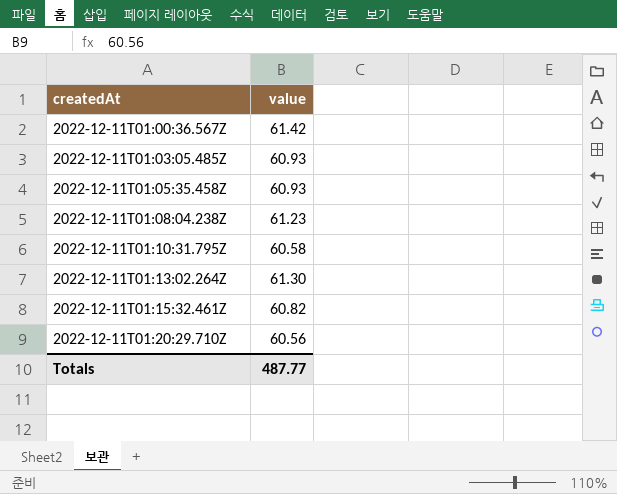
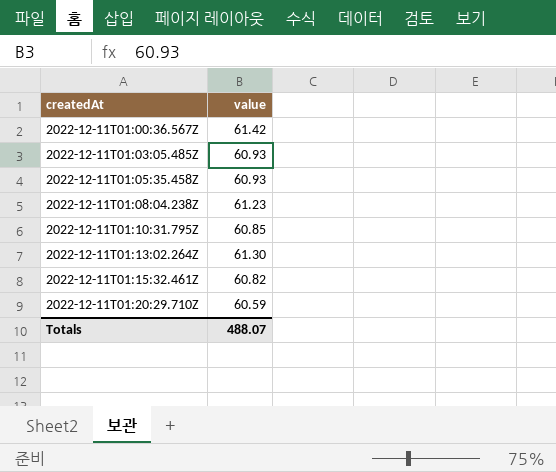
2022-12-11T01:10:31.795Z | value: 60.58 -> 60.85
2022-12-11T01:20:29.710Z | value: 60.56 -> 60.59
Totals | value: 487.77 -> 488.07

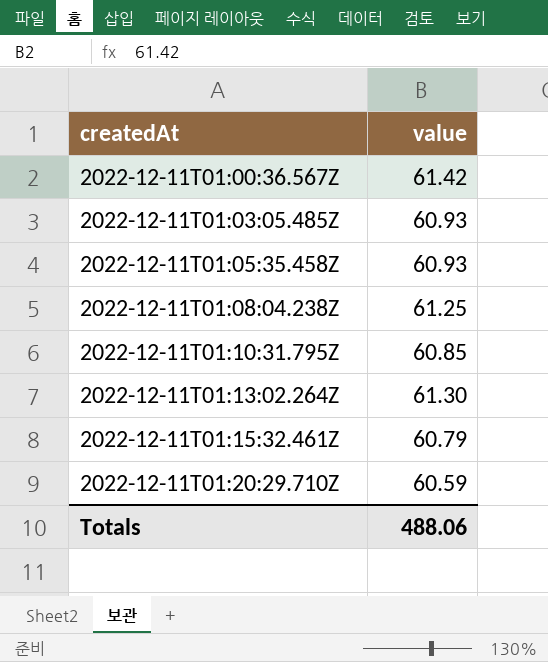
2022-12-11T01:08:04.238Z | value: 61.23 -> 61.25
2022-12-11T01:15:32.461Z | value: 60.82 -> 60.79
Totals | value: 488.07 -> 488.06

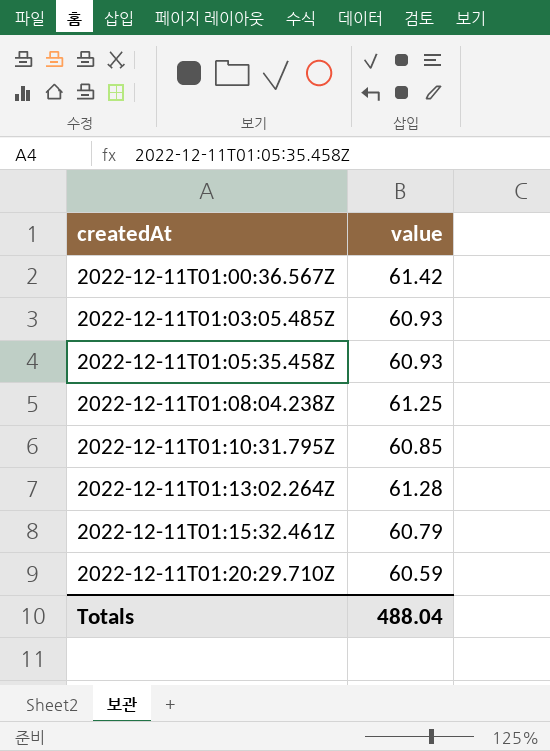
2022-12-11T01:13:02.264Z | value: 61.30 -> 61.28
Totals | value: 488.06 -> 488.04

